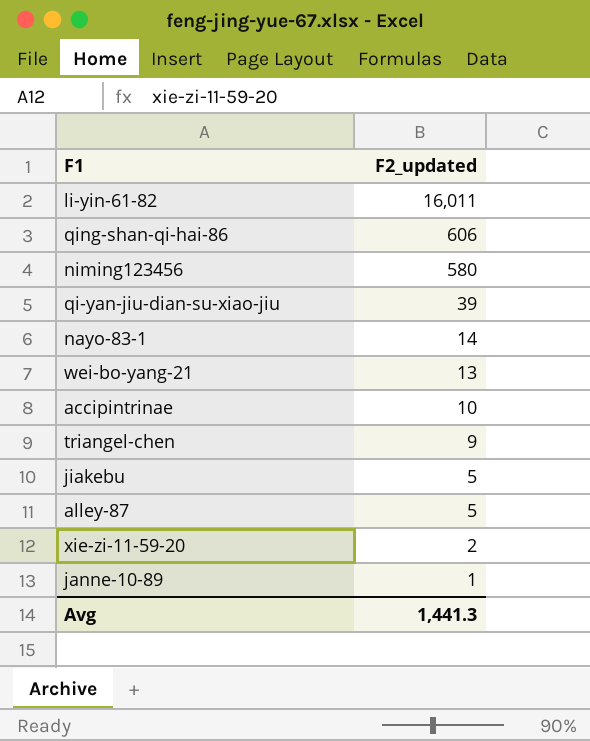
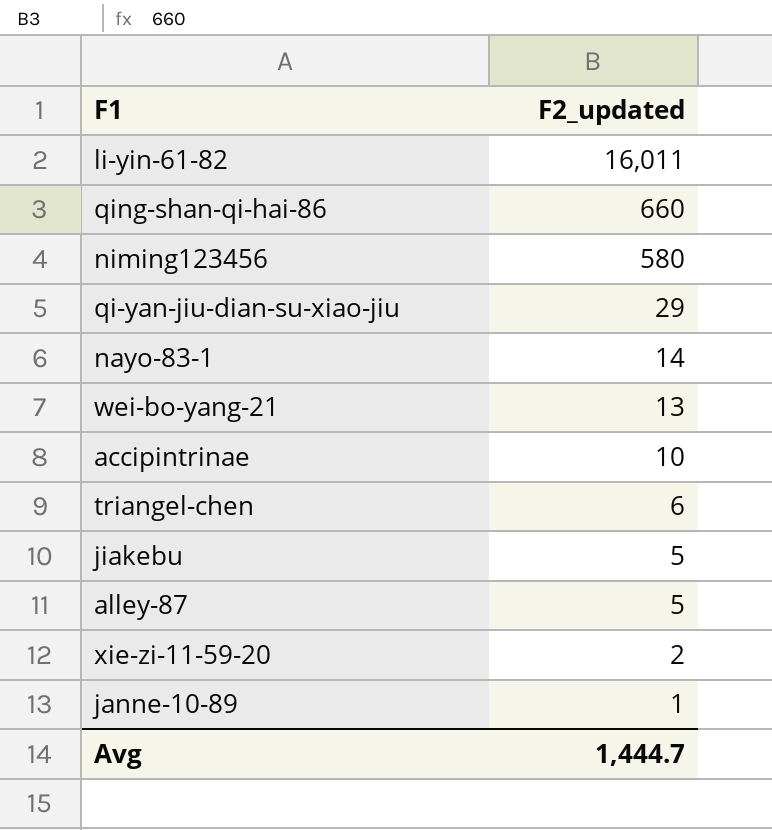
qing-shan-qi-hai-86 | F2_updated: 606 -> 660
qi-yan-jiu-dian-su-xiao-jiu | F2_updated: 39 -> 29
triangel-chen | F2_updated: 9 -> 6
Avg | F2_updated: 1,441.3 -> 1,444.7

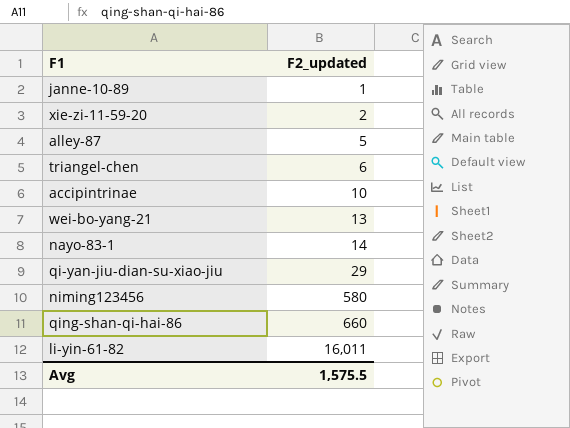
row order: F2_updated descending -> F2_updated ascending
row jiakebu: 5 -> none
Avg | F2_updated: 1,444.7 -> 1,575.5

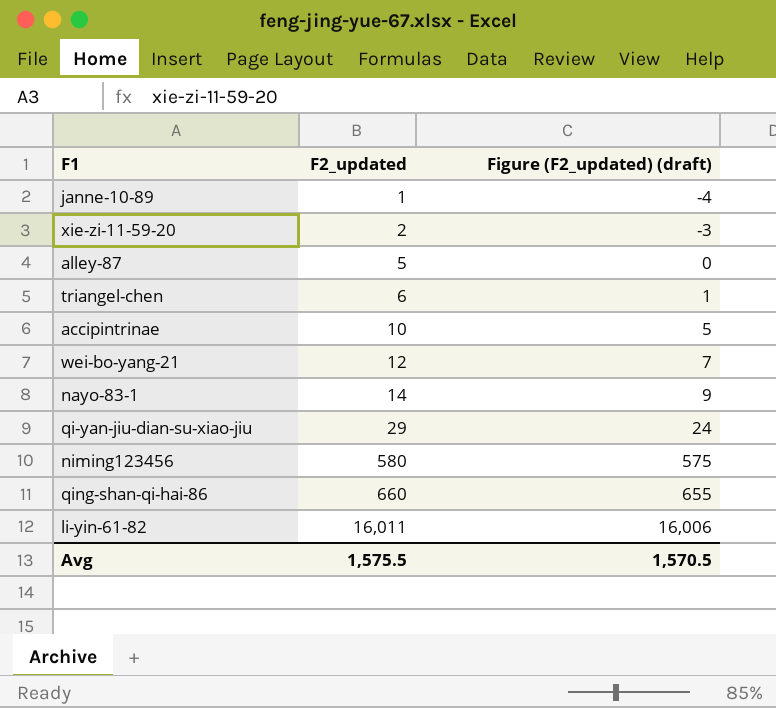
column Figure (F2_updated) (draft) | formula: none -> [F2_updated] - 5
wei-bo-yang-21 | F2_updated: 13 -> 12

